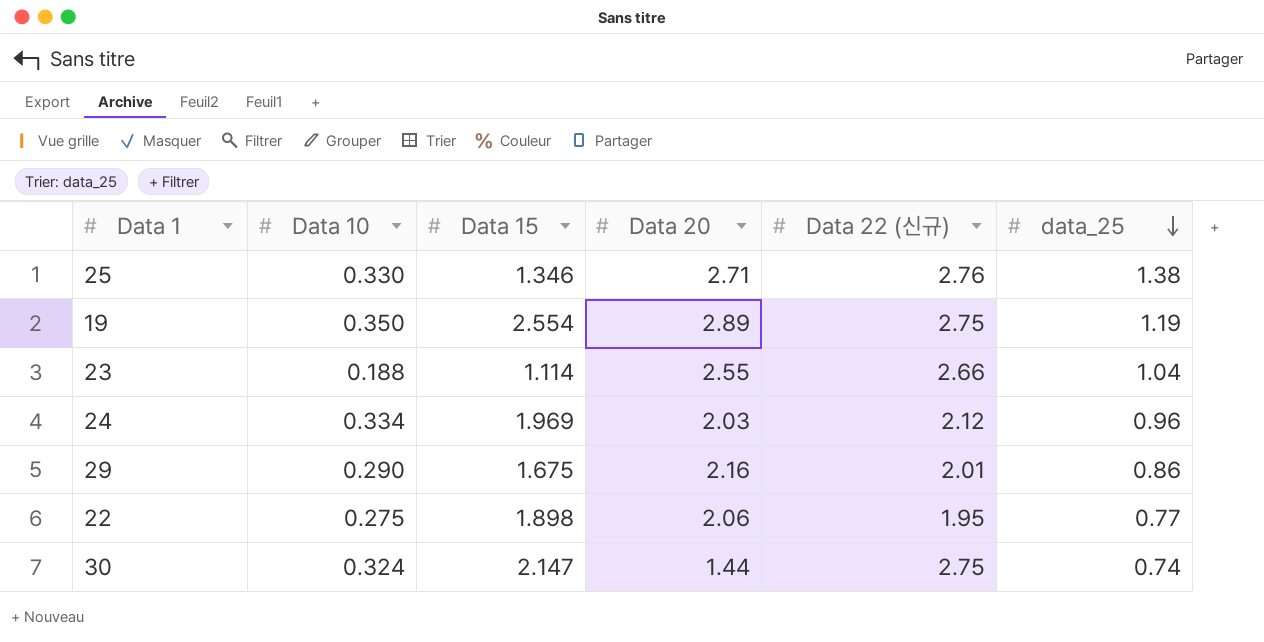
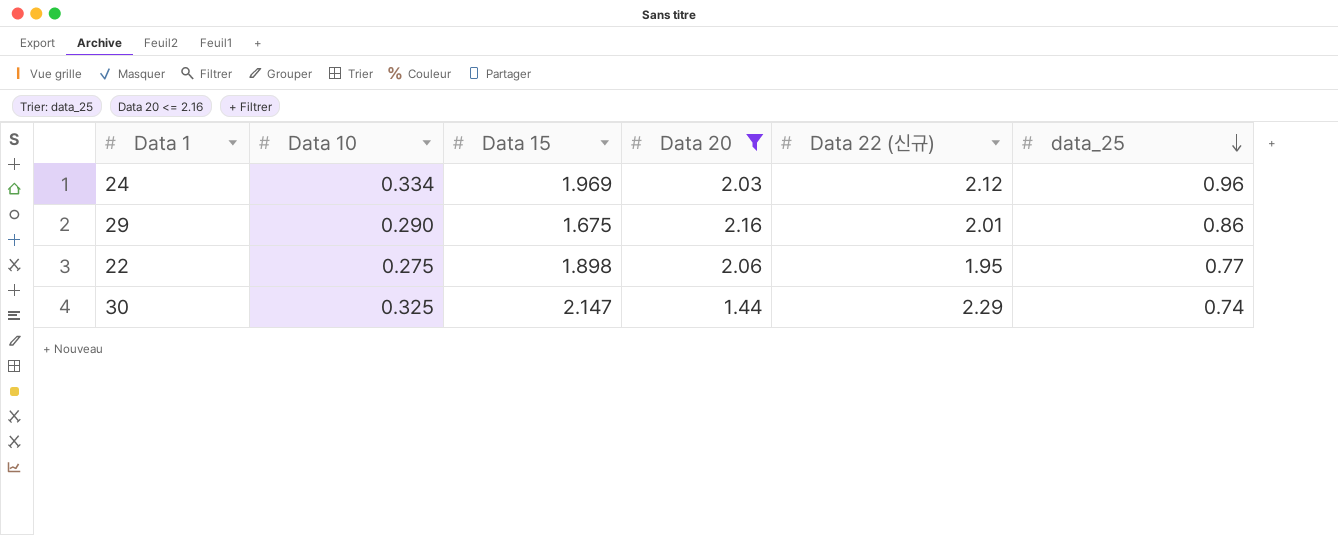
filter: none -> Data 20 <= 2.16
30 | Data 10: 0.324 -> 0.325
30 | Data 22 (신규): 2.75 -> 2.29

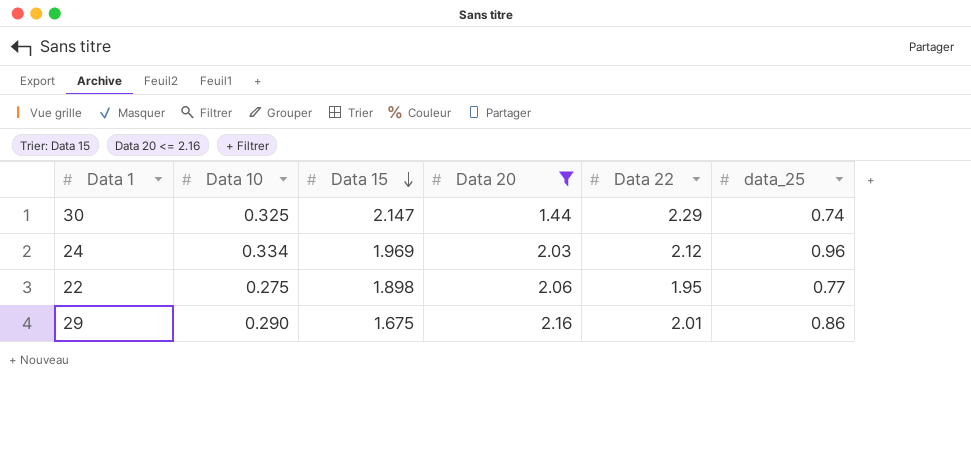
row order: data_25 descending -> Data 15 descending
column name: Data 22 (신규) -> Data 22

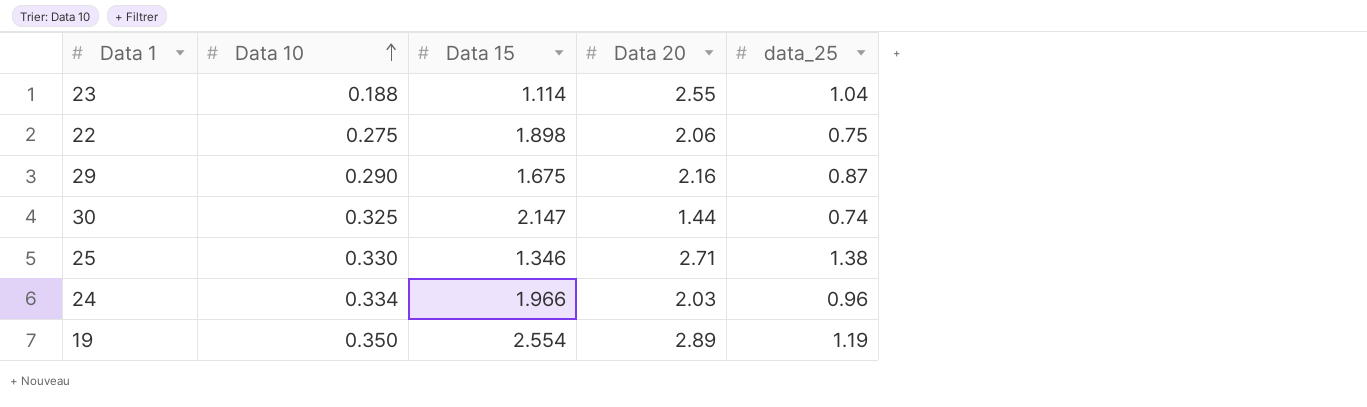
filter: Data 20 <= 2.16 -> none
row order: Data 15 descending -> Data 10 ascending
column Data 22 | position: 5 -> none
22 | data_25: 0.77 -> 0.75
29 | data_25: 0.86 -> 0.87
24 | Data 15: 1.969 -> 1.966

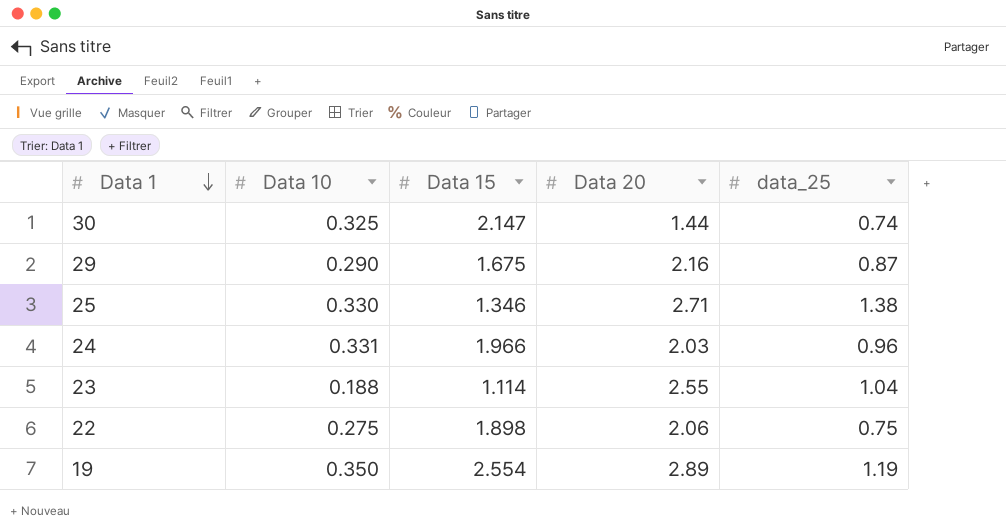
row order: Data 10 ascending -> Data 1 descending
24 | Data 10: 0.334 -> 0.331

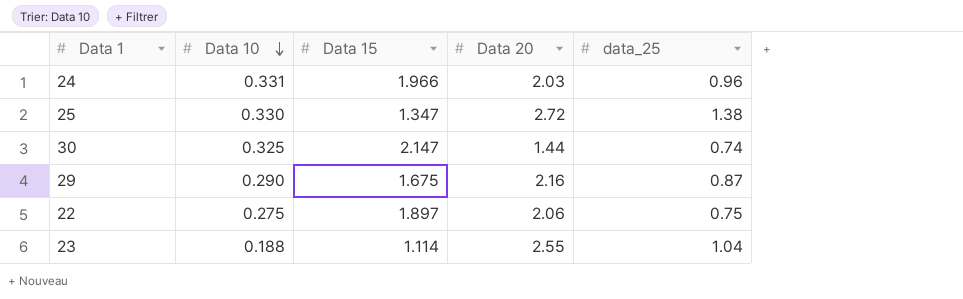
row order: Data 1 descending -> Data 10 descending
row 19: 0.350 | 2.554 | 2.89 | 1.19 -> none
25 | Data 15: 1.346 -> 1.347
25 | Data 20: 2.71 -> 2.72
22 | Data 15: 1.898 -> 1.897

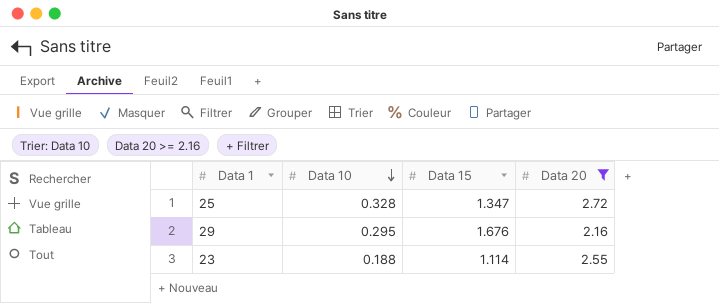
filter: none -> Data 20 >= 2.16
column data_25 | position: 5 -> none
25 | Data 10: 0.330 -> 0.328
29 | Data 10: 0.290 -> 0.295
29 | Data 15: 1.675 -> 1.676

